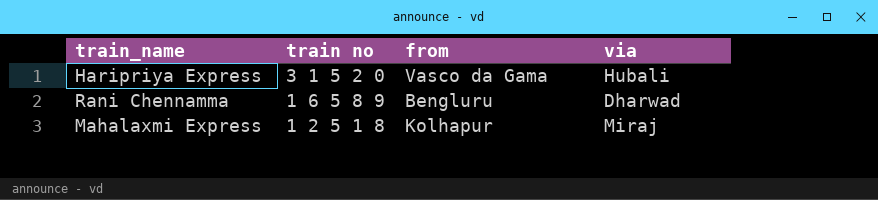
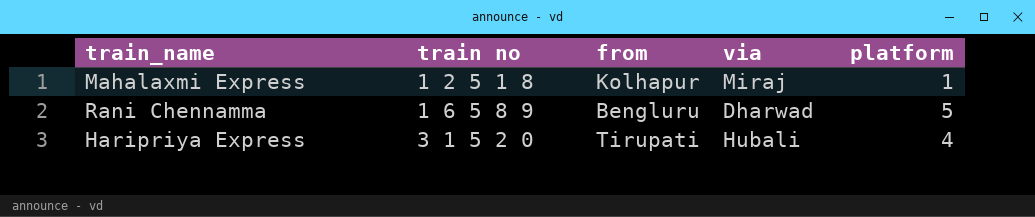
row order: train no descending -> train no ascending
column platform | position: none -> 5
Haripriya Express | from: Vasco da Gama -> Tirupati

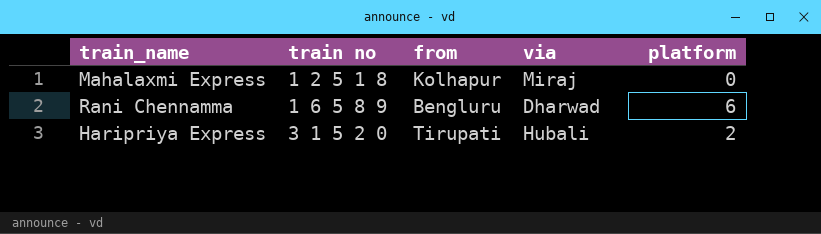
Mahalaxmi Express | platform: 1 -> 0
Rani Chennamma | platform: 5 -> 6
Haripriya Express | platform: 4 -> 2

